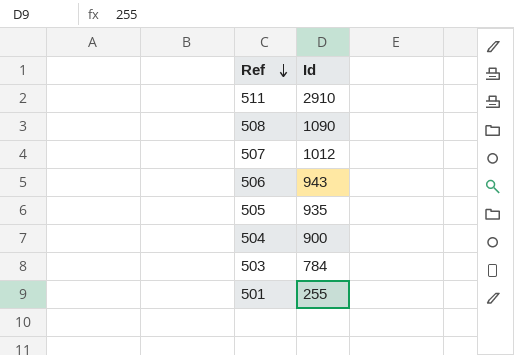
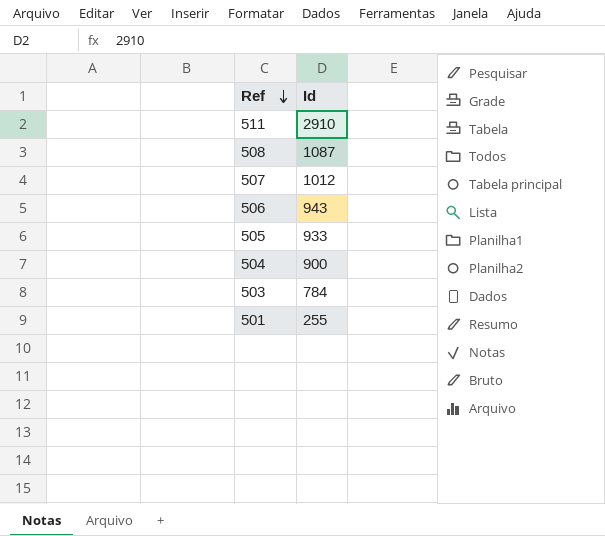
508 | Id: 1090 -> 1087
505 | Id: 935 -> 933

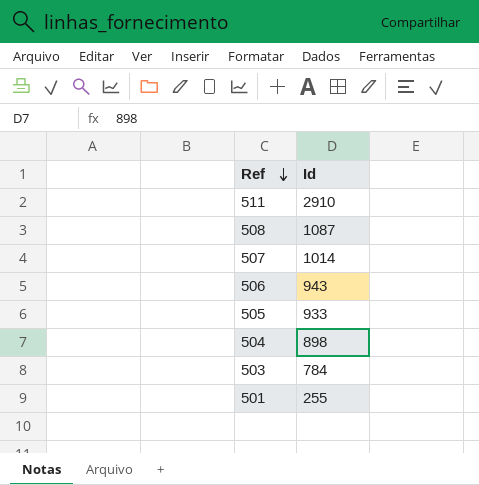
507 | Id: 1012 -> 1014
504 | Id: 900 -> 898

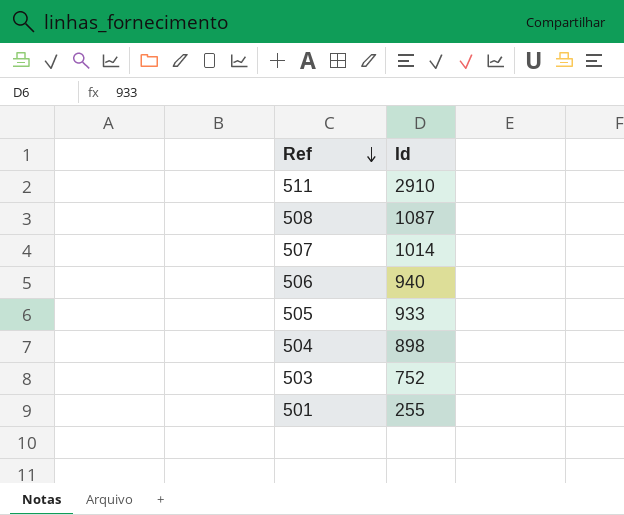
506 | Id: 943 -> 940
503 | Id: 784 -> 752

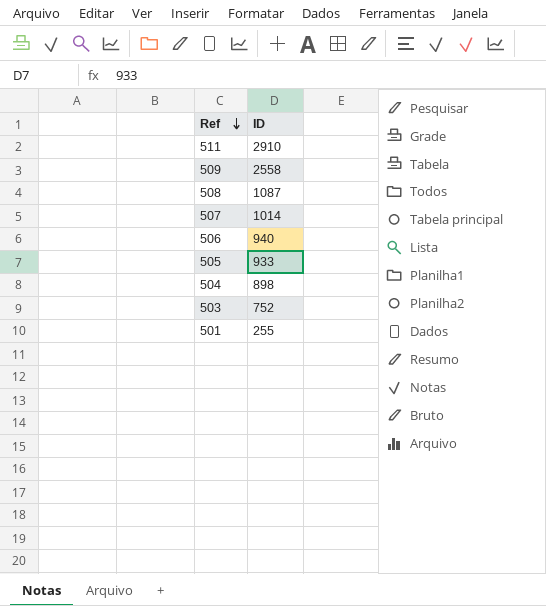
column name: Id -> ID
row 509: none -> 2558

